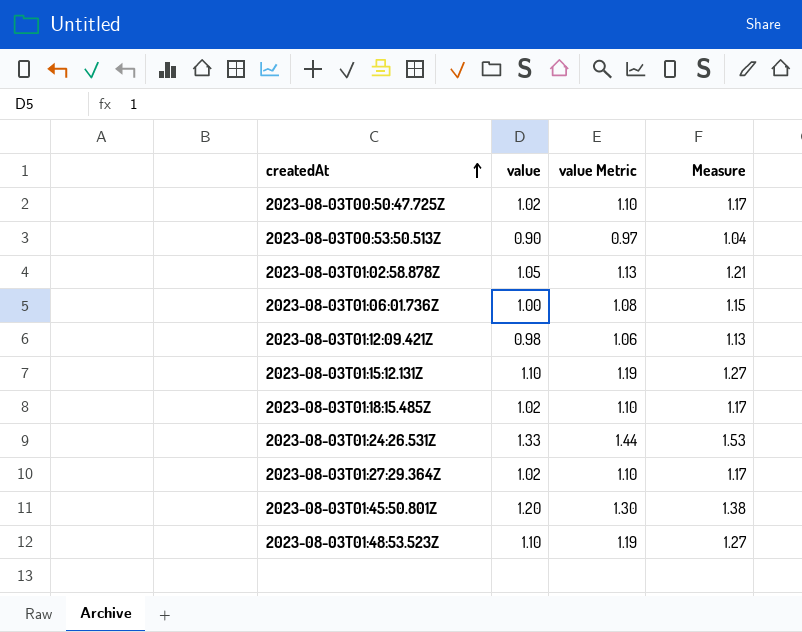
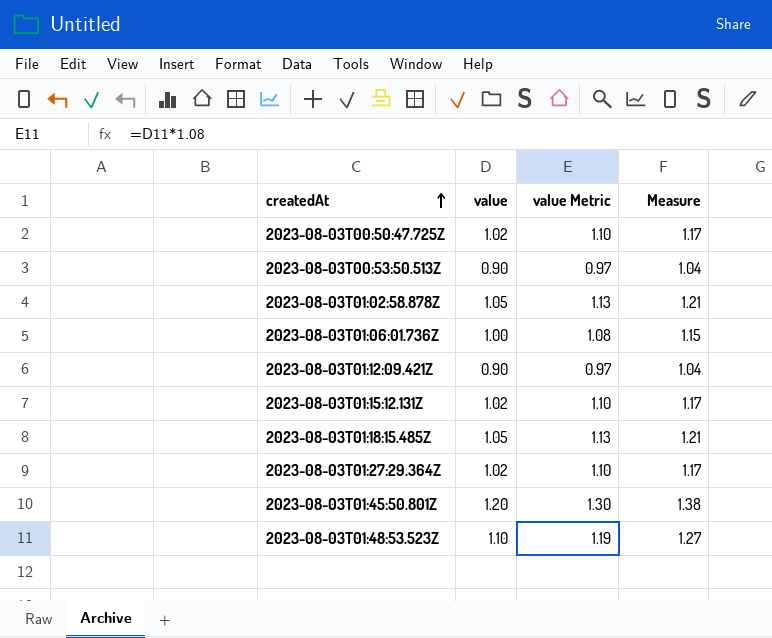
row 2023-08-03T01:24:26.531Z: 1.33 | 1.44 | 1.53 -> none
2023-08-03T01:12:09.421Z | value: 0.98 -> 0.90
2023-08-03T01:12:09.421Z | value Metric: 1.06 -> 0.97
2023-08-03T01:12:09.421Z | Measure: 1.13 -> 1.04
2023-08-03T01:15:12.131Z | value: 1.10 -> 1.02
2023-08-03T01:15:12.131Z | value Metric: 1.19 -> 1.10
2023-08-03T01:15:12.131Z | Measure: 1.27 -> 1.17
2023-08-03T01:18:15.485Z | value: 1.02 -> 1.05
2023-08-03T01:18:15.485Z | value Metric: 1.10 -> 1.13
2023-08-03T01:18:15.485Z | Measure: 1.17 -> 1.21

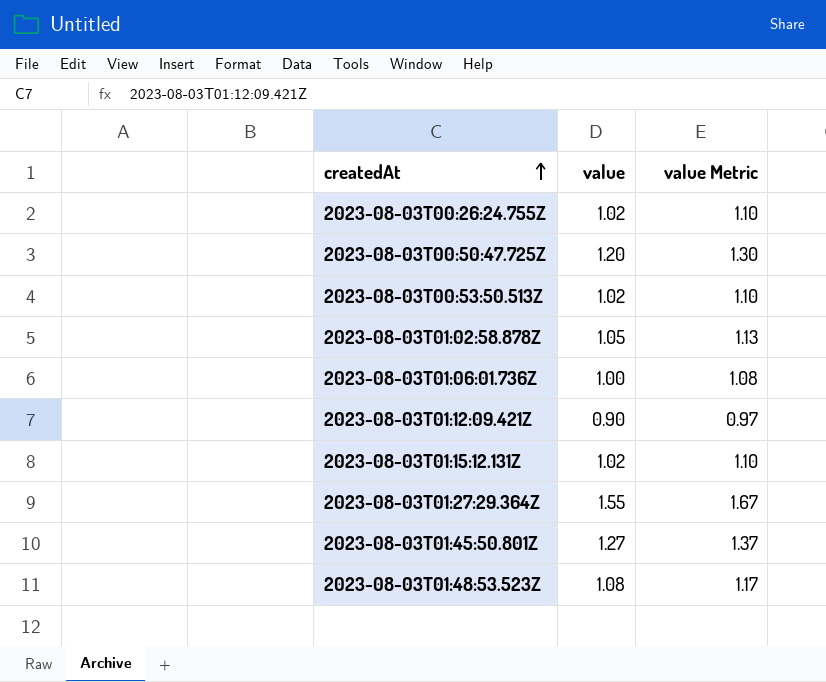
column Measure | formula: [value] * 1.15 -> none
row 2023-08-03T01:18:15.485Z: 1.05 | 1.13 | 1.21 -> none
row 2023-08-03T00:26:24.755Z: none -> 1.02 | 1.10
2023-08-03T00:50:47.725Z | value: 1.02 -> 1.20
2023-08-03T00:50:47.725Z | value Metric: 1.10 -> 1.30
2023-08-03T00:53:50.513Z | value: 0.90 -> 1.02
2023-08-03T00:53:50.513Z | value Metric: 0.97 -> 1.10
2023-08-03T01:27:29.364Z | value: 1.02 -> 1.55
2023-08-03T01:27:29.364Z | value Metric: 1.10 -> 1.67
2023-08-03T01:45:50.801Z | value: 1.20 -> 1.27
2023-08-03T01:45:50.801Z | value Metric: 1.30 -> 1.37
2023-08-03T01:48:53.523Z | value: 1.10 -> 1.08
2023-08-03T01:48:53.523Z | value Metric: 1.19 -> 1.17

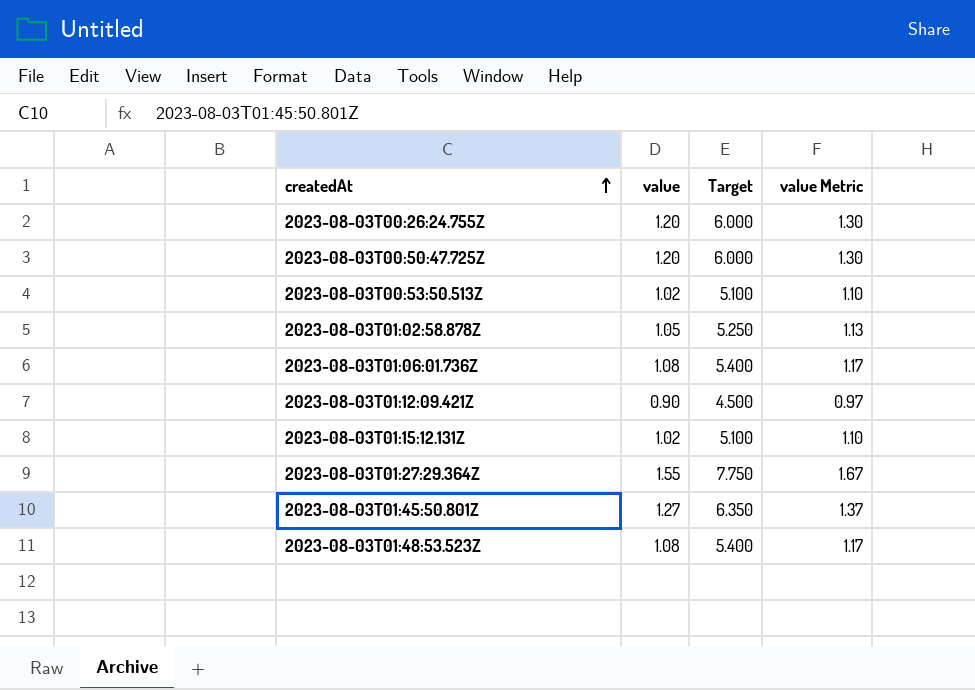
column Target | formula: none -> [value] * 5
2023-08-03T00:26:24.755Z | value: 1.02 -> 1.20
2023-08-03T00:26:24.755Z | value Metric: 1.10 -> 1.30
2023-08-03T01:06:01.736Z | value: 1.00 -> 1.08
2023-08-03T01:06:01.736Z | value Metric: 1.08 -> 1.17

